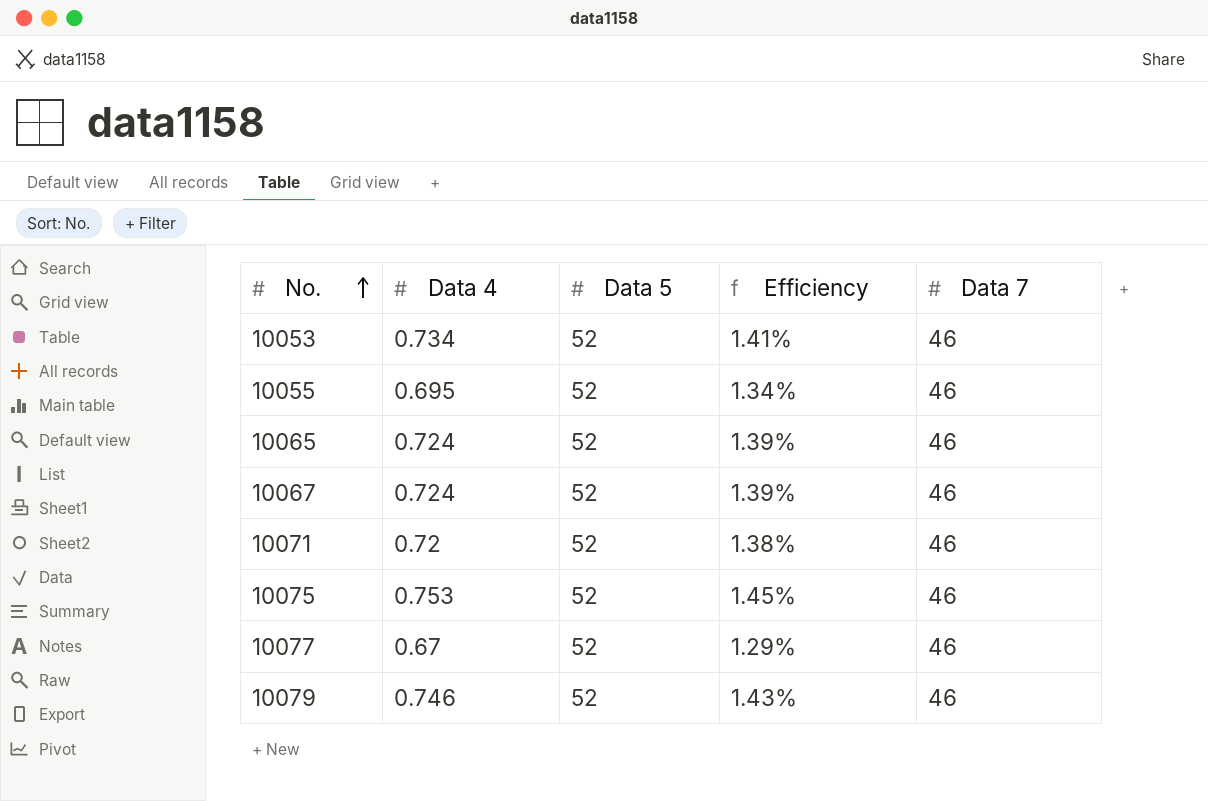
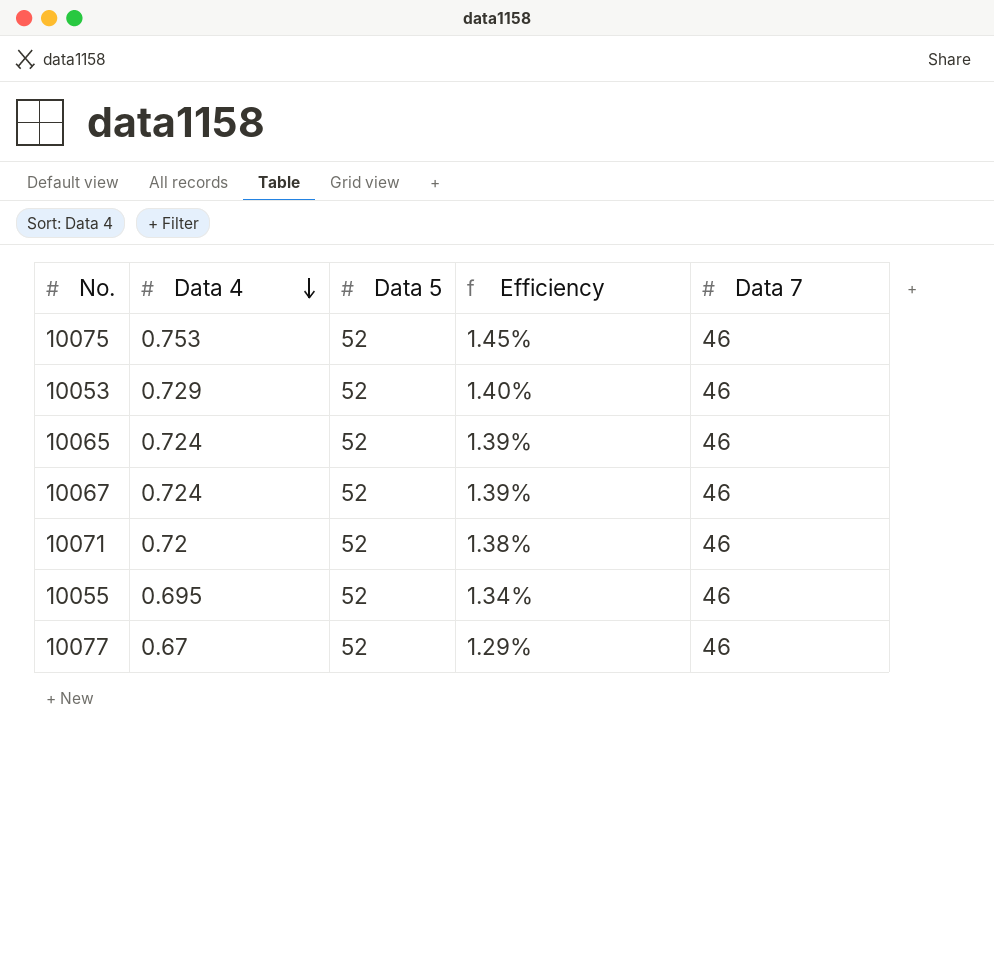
row order: No. ascending -> Data 4 descending
row 10079: 0.746 | 52 | 1.43% | 46 -> none
10053 | Data 4: 0.734 -> 0.729
10053 | Efficiency: 1.41% -> 1.40%

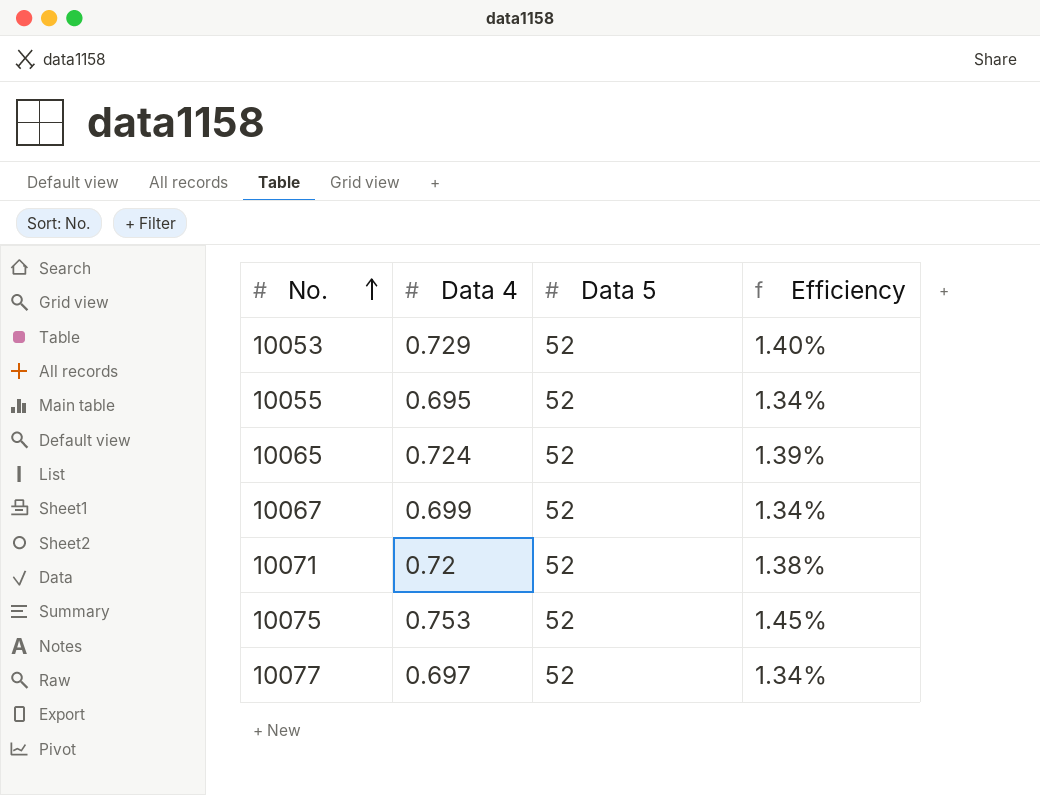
row order: Data 4 descending -> No. ascending
column Data 7 | position: 5 -> none
10067 | Data 4: 0.724 -> 0.699
10067 | Efficiency: 1.39% -> 1.34%
10077 | Data 4: 0.67 -> 0.697
10077 | Efficiency: 1.29% -> 1.34%

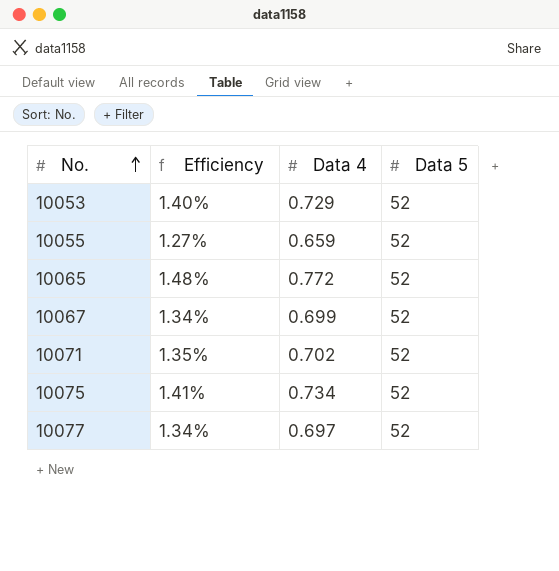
column Efficiency | position: 4 -> 2
10055 | Efficiency: 1.34% -> 1.27%
10055 | Data 4: 0.695 -> 0.659
10065 | Efficiency: 1.39% -> 1.48%
10065 | Data 4: 0.724 -> 0.772
10071 | Efficiency: 1.38% -> 1.35%
10071 | Data 4: 0.72 -> 0.702
10075 | Efficiency: 1.45% -> 1.41%
10075 | Data 4: 0.753 -> 0.734

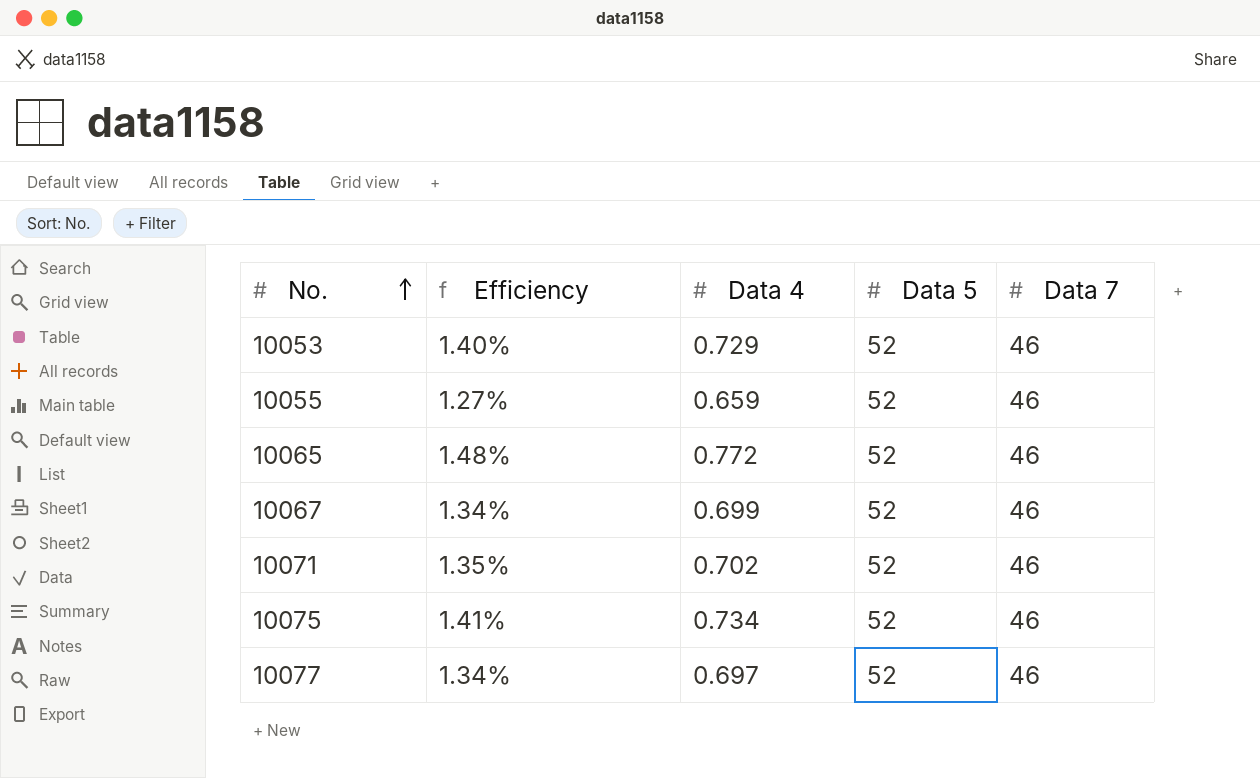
column Data 7 | position: none -> 5

